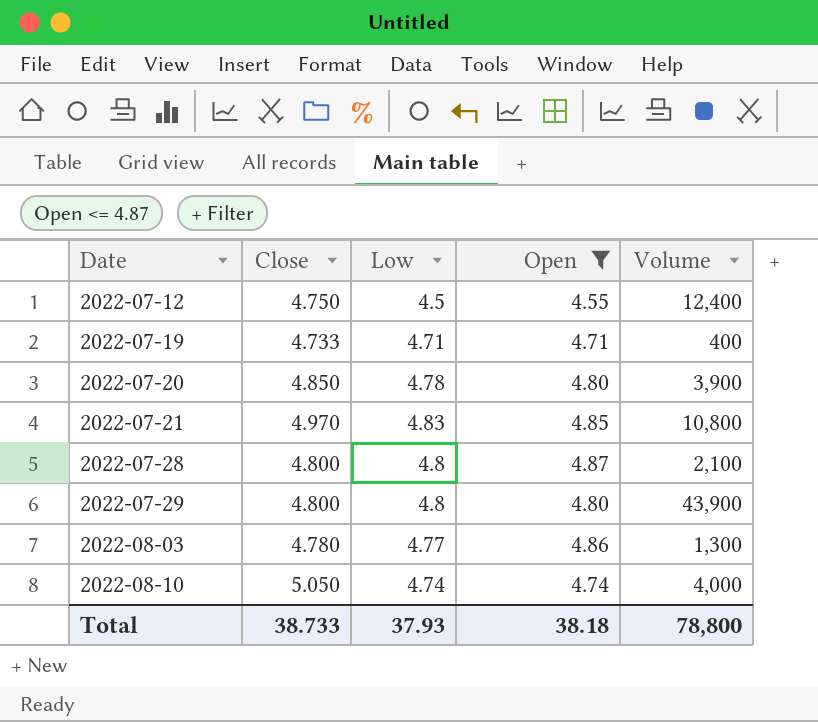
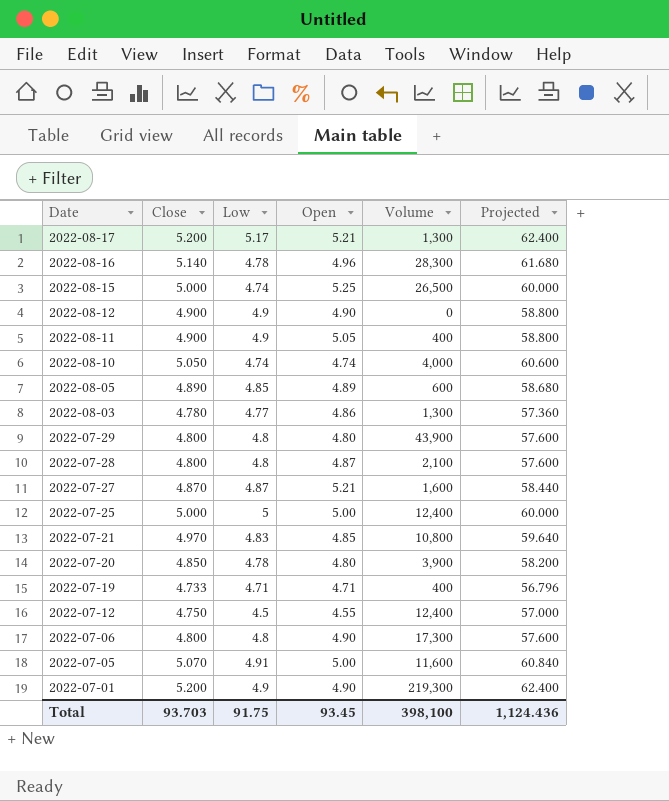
filter: Open <= 4.87 -> none
row order: Date ascending -> Date descending
column Projected | formula: none -> [Close] * 12
Total | Close: 38.733 -> 93.703
Total | Low: 37.93 -> 91.75
Total | Open: 38.18 -> 93.45
Total | Volume: 78,800 -> 398,100

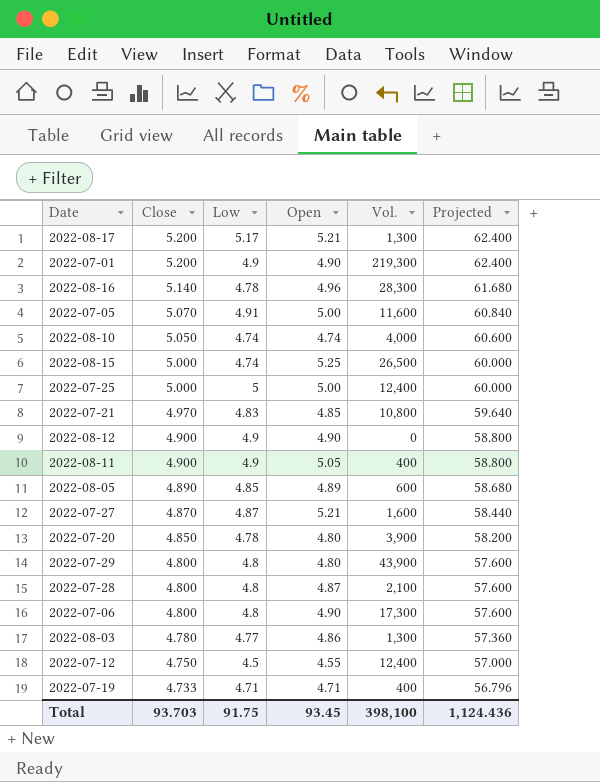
row order: Date descending -> Close descending
column name: Volume -> Vol.

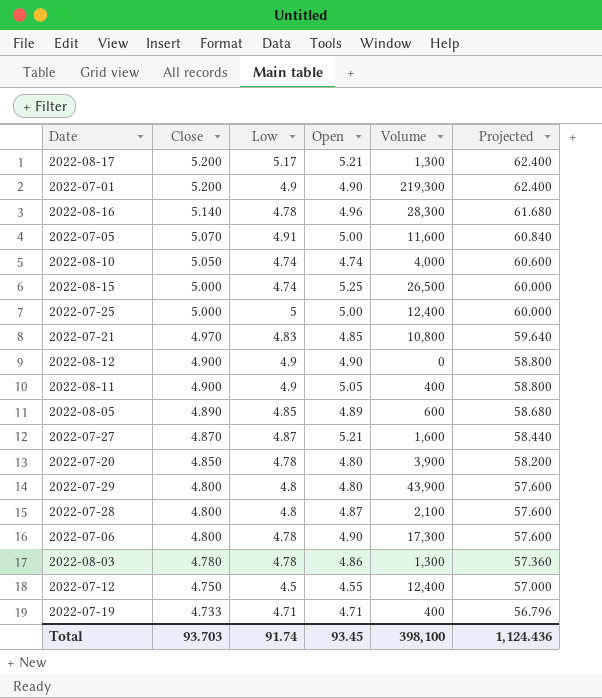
column name: Vol. -> Volume
2022-07-06 | Low: 4.8 -> 4.78
2022-08-03 | Low: 4.77 -> 4.78
Total | Low: 91.75 -> 91.74

